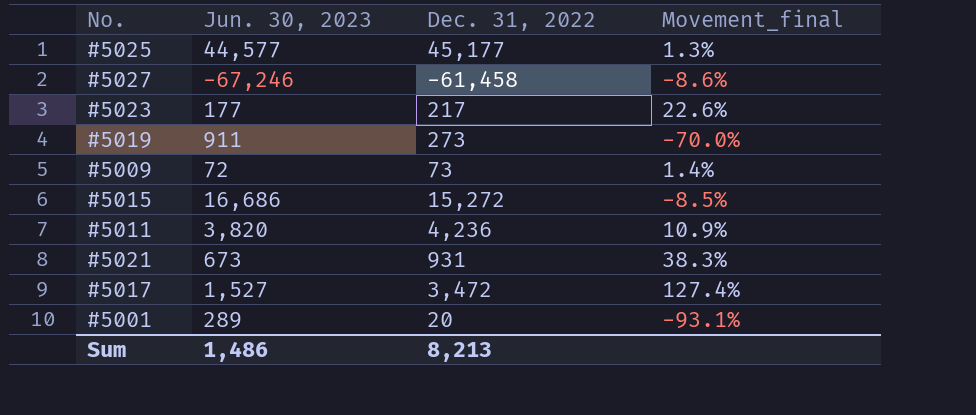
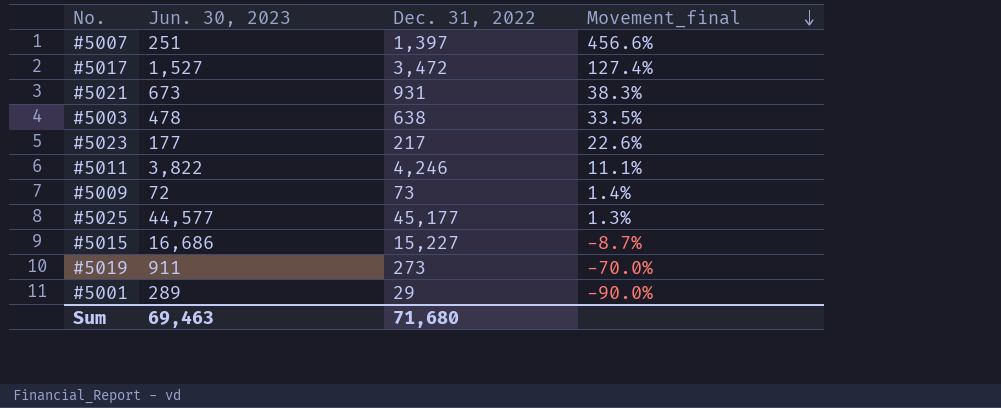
row order: none -> Movement_final descending
row #5027: -67,246 | -61,458 | -8.6% -> none
row #5007: none -> 251 | 1,397 | 456.6%
row #5003: none -> 478 | 638 | 33.5%
#5011 | Jun. 30, 2023: 3,820 -> 3,822
#5011 | Dec. 31, 2022: 4,236 -> 4,246
#5011 | Movement_final: 10.9% -> 11.1%
#5015 | Dec. 31, 2022: 15,272 -> 15,227
#5015 | Movement_final: -8.5% -> -8.7%
#5001 | Dec. 31, 2022: 20 -> 29
#5001 | Movement_final: -93.1% -> -90.0%
Sum | Jun. 30, 2023: 1,486 -> 69,463
Sum | Dec. 31, 2022: 8,213 -> 71,680

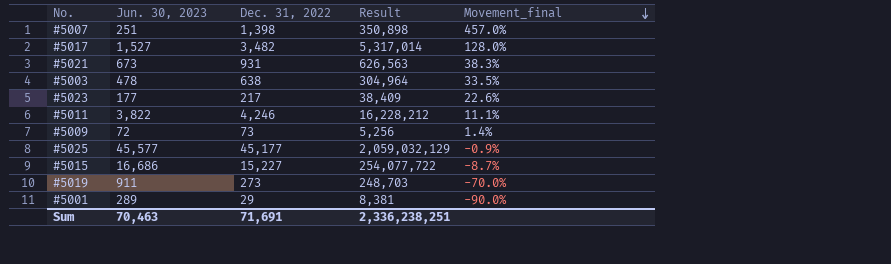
column Result | formula: none -> [Jun. 30, 2023] * [Dec. 31, 2022]
#5007 | Dec. 31, 2022: 1,397 -> 1,398
#5007 | Movement_final: 456.6% -> 457.0%
#5017 | Dec. 31, 2022: 3,472 -> 3,482
#5017 | Movement_final: 127.4% -> 128.0%
#5025 | Jun. 30, 2023: 44,577 -> 45,577
#5025 | Movement_final: 1.3% -> -0.9%
Sum | Jun. 30, 2023: 69,463 -> 70,463
Sum | Dec. 31, 2022: 71,680 -> 71,691

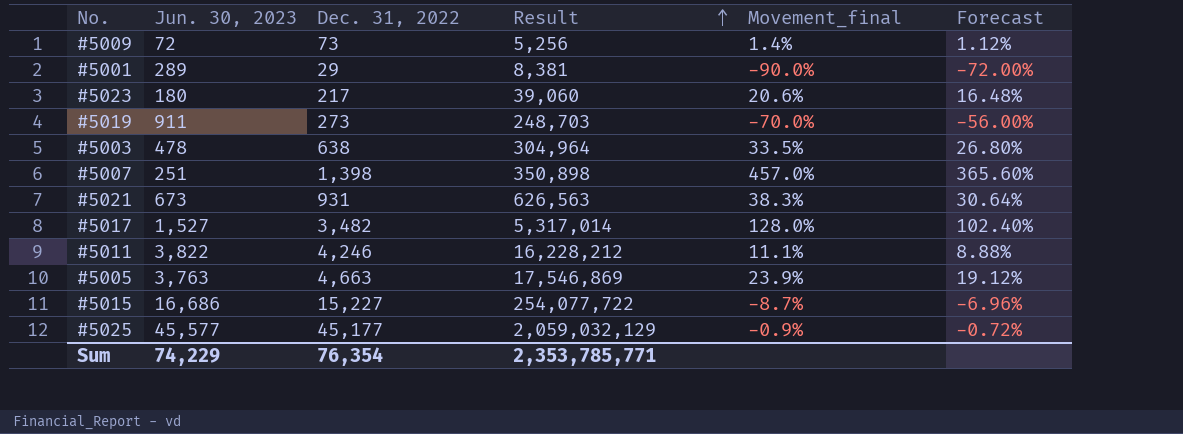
row order: Movement_final descending -> Result ascending
column Forecast | formula: none -> [Movement_final] * 0.8
#5023 | Jun. 30, 2023: 177 -> 180
#5023 | Result: 38,409 -> 39,060
#5023 | Movement_final: 22.6% -> 20.6%
row #5005: none -> 3,763 | 4,663 | 17,546,869 | 23.9% | 19.12%
Sum | Jun. 30, 2023: 70,463 -> 74,229
Sum | Dec. 31, 2022: 71,691 -> 76,354
Sum | Result: 2,336,238,251 -> 2,353,785,771

